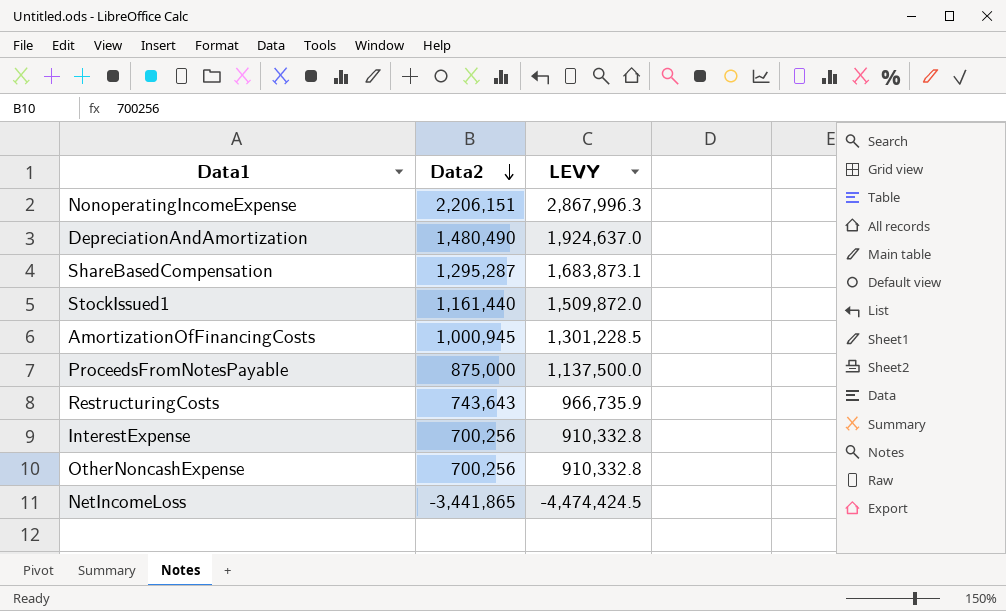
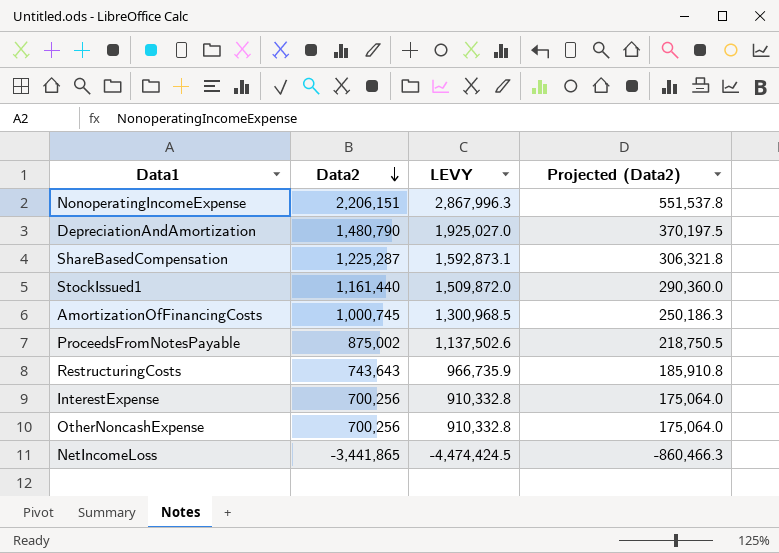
column Projected (Data2) | formula: none -> [Data2] * 0.25
DepreciationAndAmortization | Data2: 1,480,490 -> 1,480,790
DepreciationAndAmortization | LEVY: 1,924,637.0 -> 1,925,027.0
ShareBasedCompensation | Data2: 1,295,287 -> 1,225,287
ShareBasedCompensation | LEVY: 1,683,873.1 -> 1,592,873.1
AmortizationOfFinancingCosts | Data2: 1,000,945 -> 1,000,745
AmortizationOfFinancingCosts | LEVY: 1,301,228.5 -> 1,300,968.5
ProceedsFromNotesPayable | Data2: 875,000 -> 875,002
ProceedsFromNotesPayable | LEVY: 1,137,500.0 -> 1,137,502.6

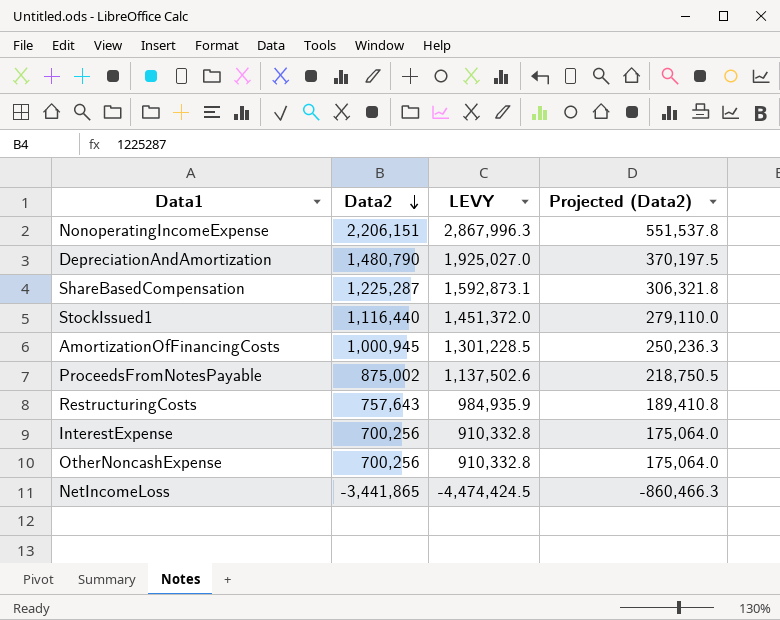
StockIssued1 | Data2: 1,161,440 -> 1,116,440
StockIssued1 | LEVY: 1,509,872.0 -> 1,451,372.0
StockIssued1 | Projected (Data2): 290,360.0 -> 279,110.0
AmortizationOfFinancingCosts | Data2: 1,000,745 -> 1,000,945
AmortizationOfFinancingCosts | LEVY: 1,300,968.5 -> 1,301,228.5
AmortizationOfFinancingCosts | Projected (Data2): 250,186.3 -> 250,236.3
RestructuringCosts | Data2: 743,643 -> 757,643
RestructuringCosts | LEVY: 966,735.9 -> 984,935.9
RestructuringCosts | Projected (Data2): 185,910.8 -> 189,410.8

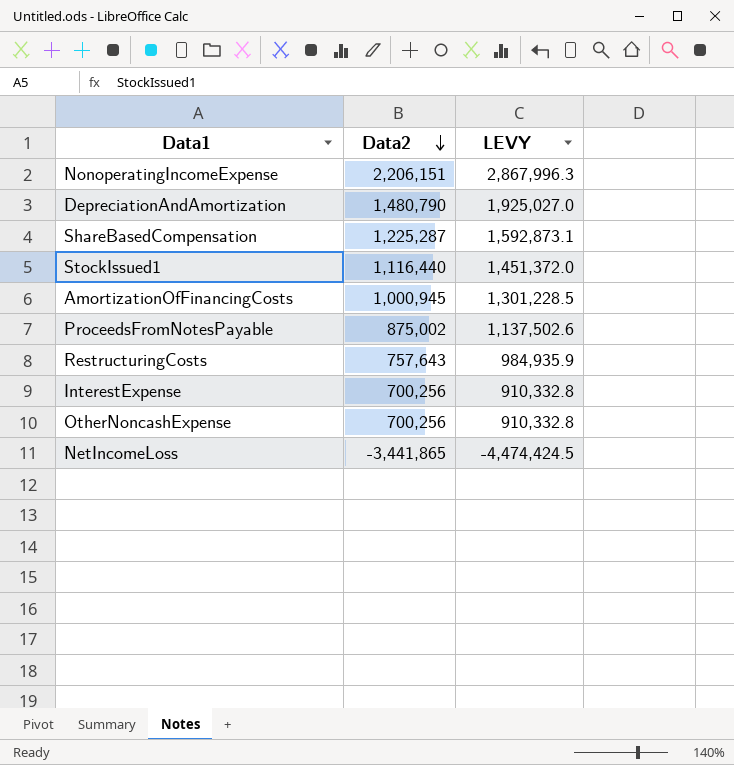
column Projected (Data2) | formula: [Data2] * 0.25 -> none

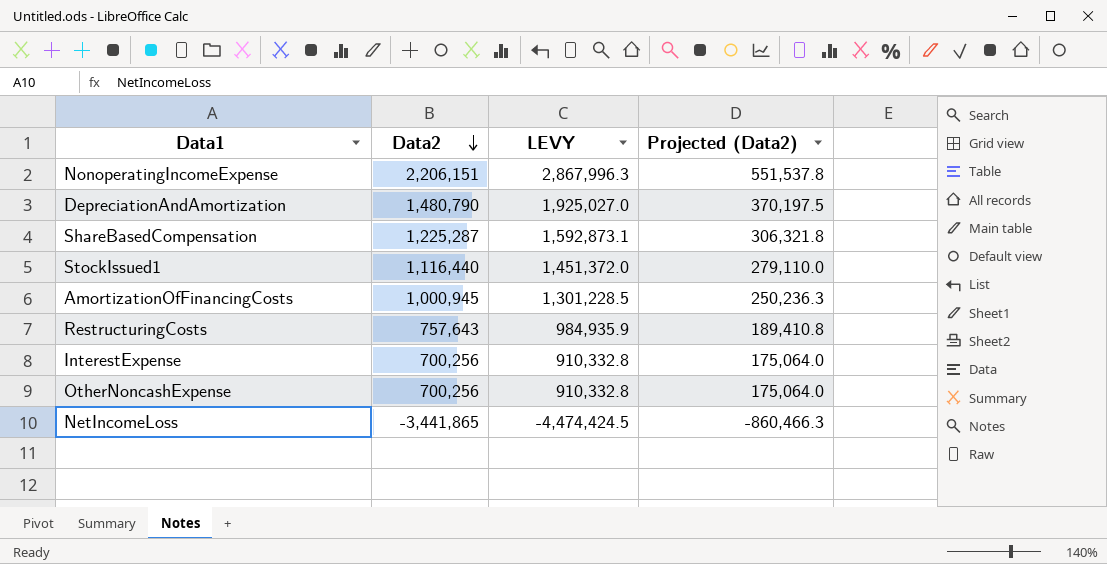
column Projected (Data2) | formula: none -> [Data2] * 0.25
row ProceedsFromNotesPayable: 875,002 | 1,137,502.6 -> none

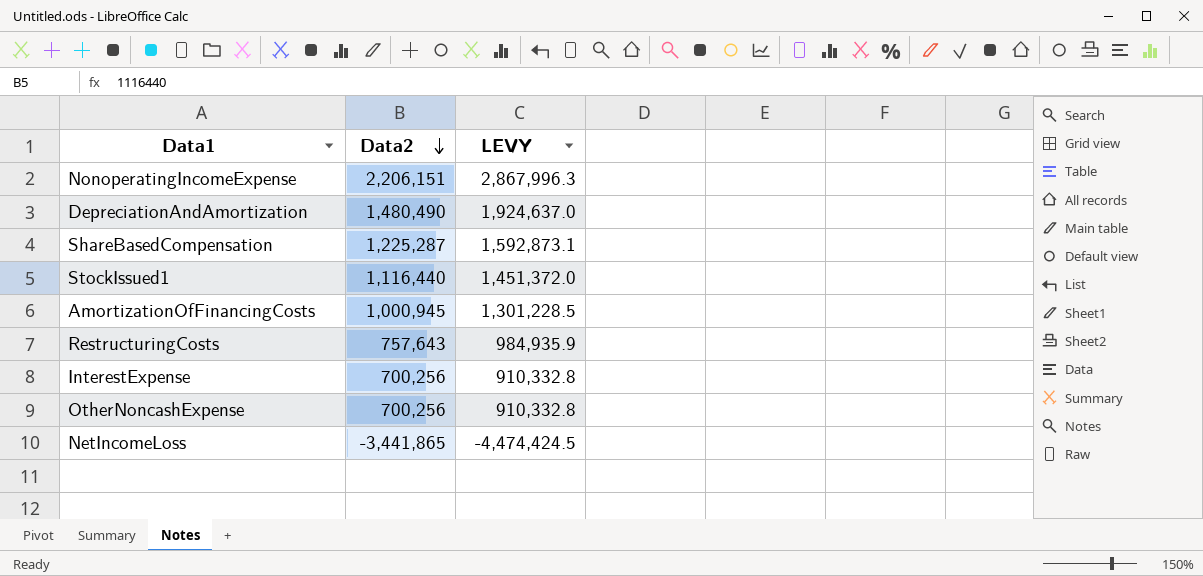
column Projected (Data2) | formula: [Data2] * 0.25 -> none
DepreciationAndAmortization | Data2: 1,480,790 -> 1,480,490
DepreciationAndAmortization | LEVY: 1,925,027.0 -> 1,924,637.0

